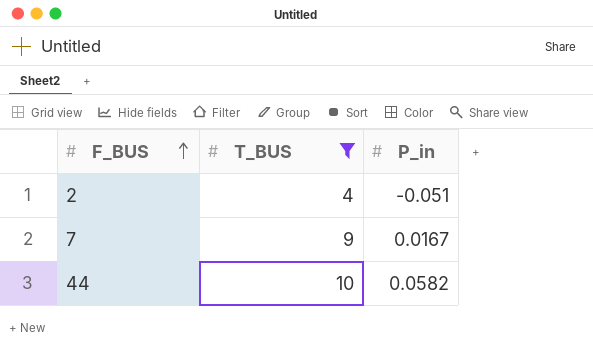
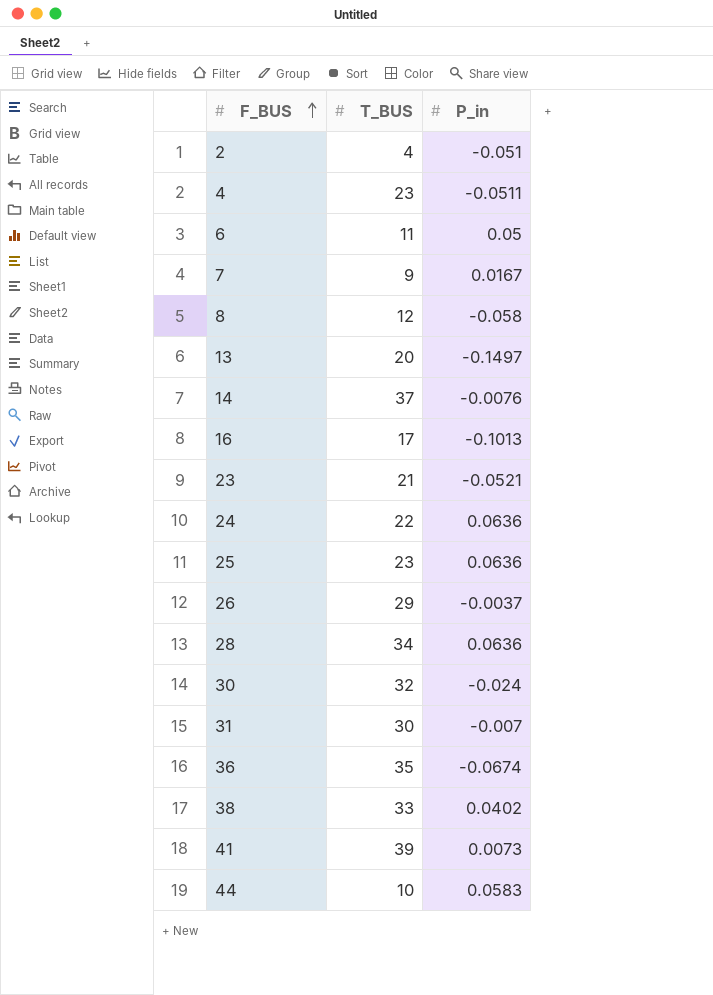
filter: T_BUS <= 10 -> none
44 | P_in: 0.0582 -> 0.0583

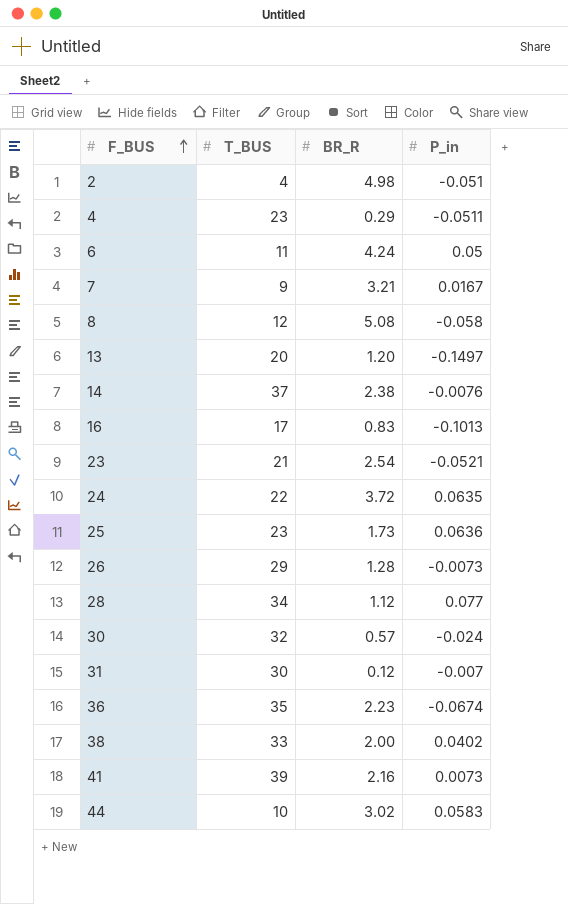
column BR_R | position: none -> 3
24 | P_in: 0.0636 -> 0.0635
26 | P_in: -0.0037 -> -0.0073
28 | P_in: 0.0636 -> 0.077

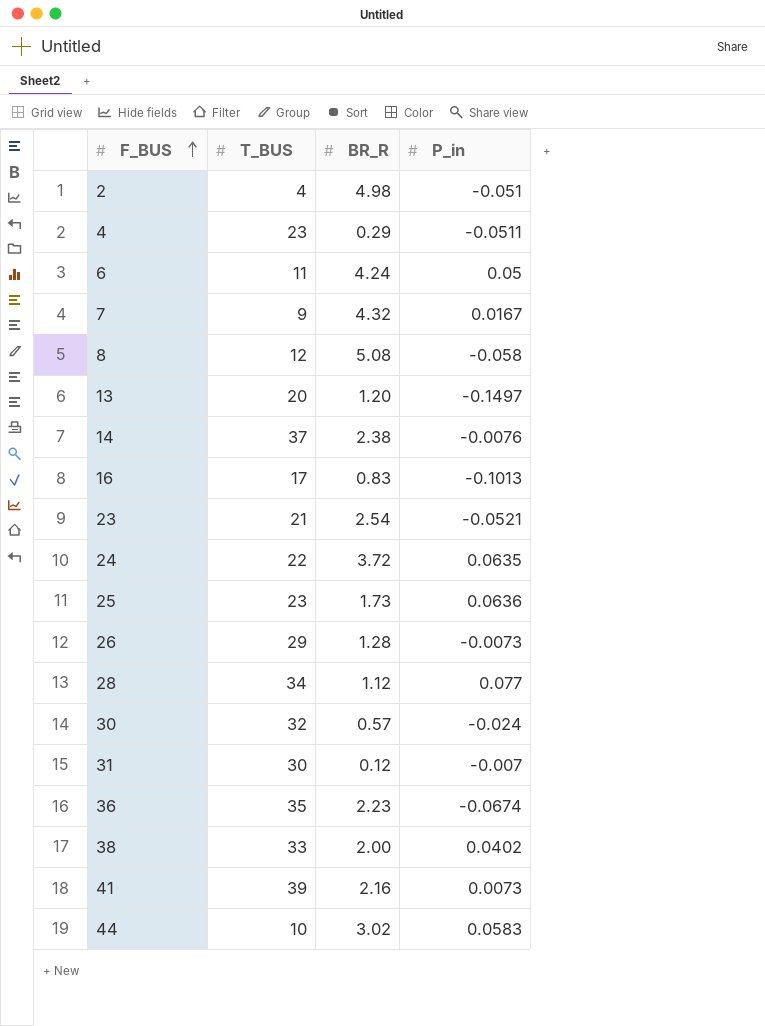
7 | BR_R: 3.21 -> 4.32

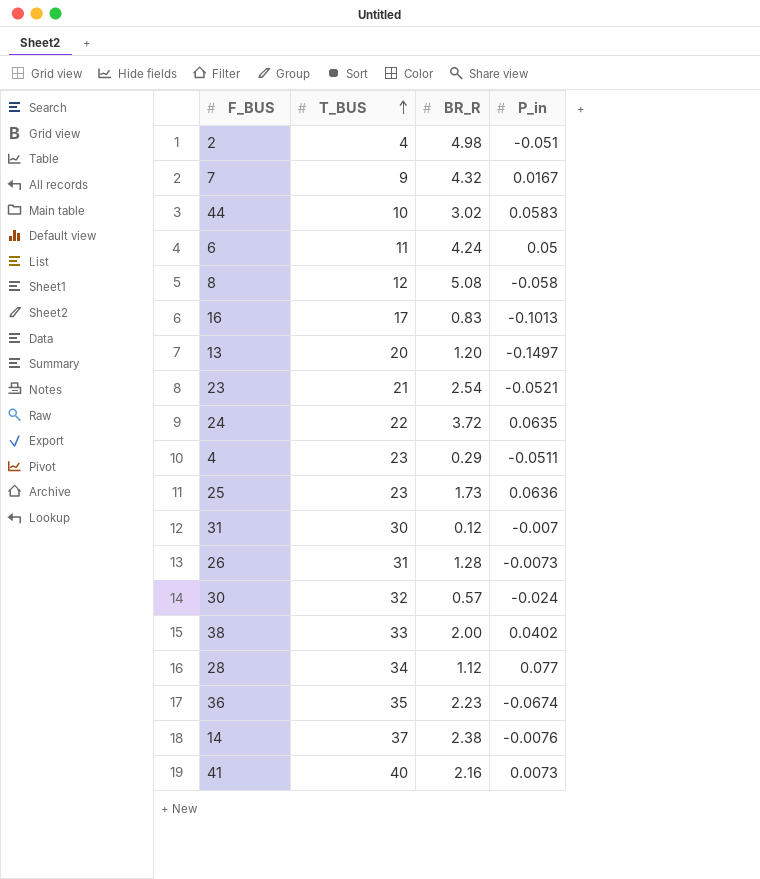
row order: F_BUS ascending -> T_BUS ascending
26 | T_BUS: 29 -> 31
41 | T_BUS: 39 -> 40

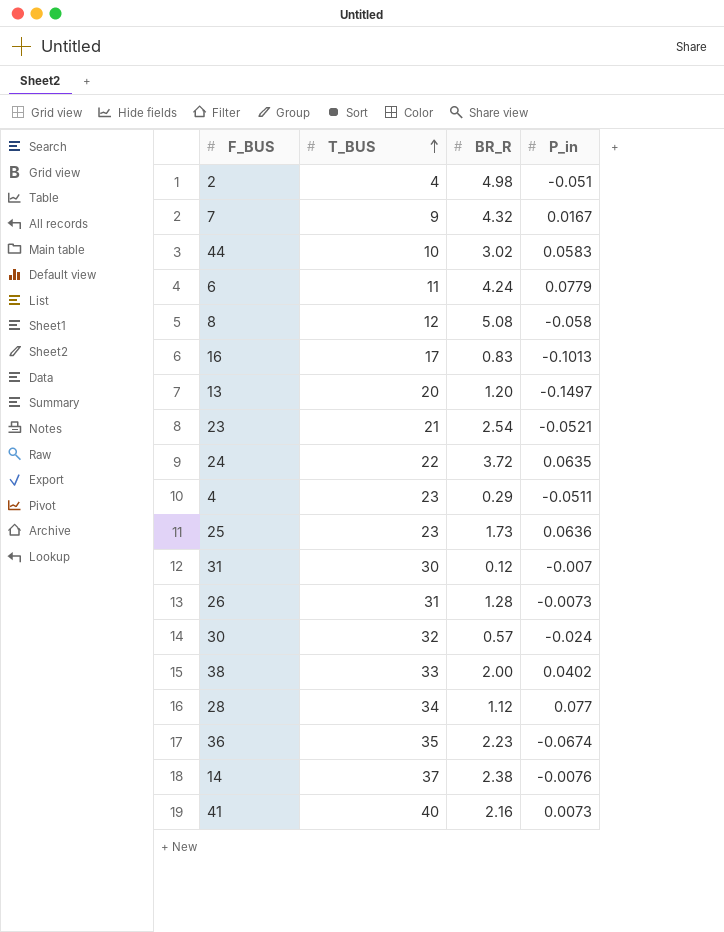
6 | P_in: 0.05 -> 0.0779

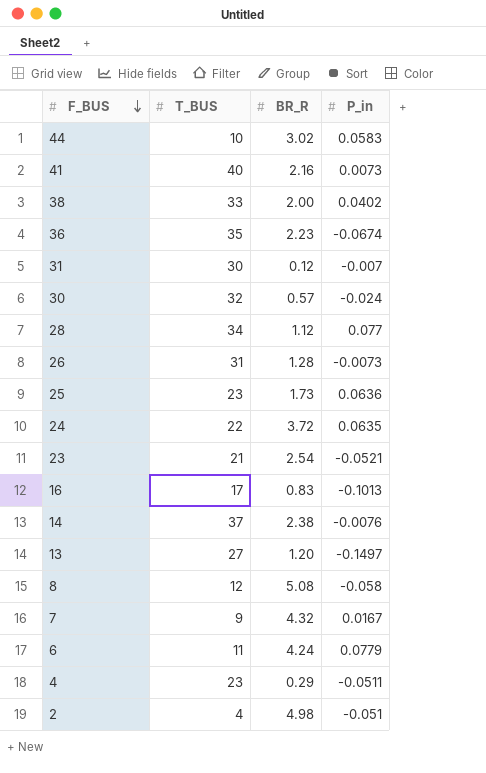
row order: T_BUS ascending -> F_BUS descending
13 | T_BUS: 20 -> 27

